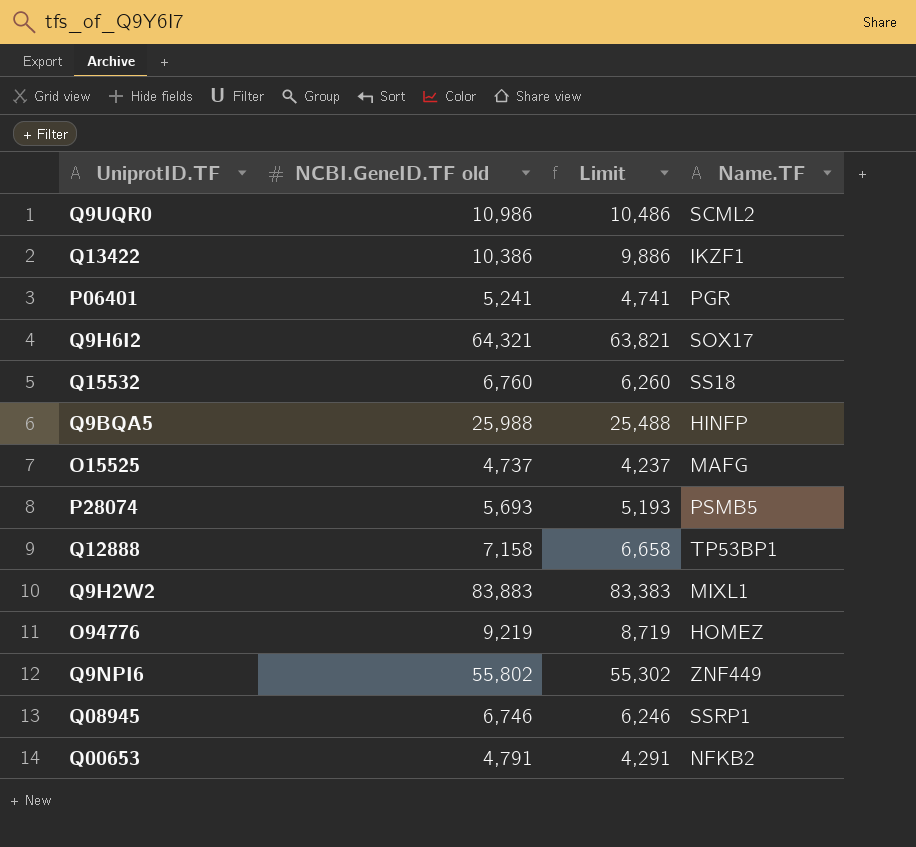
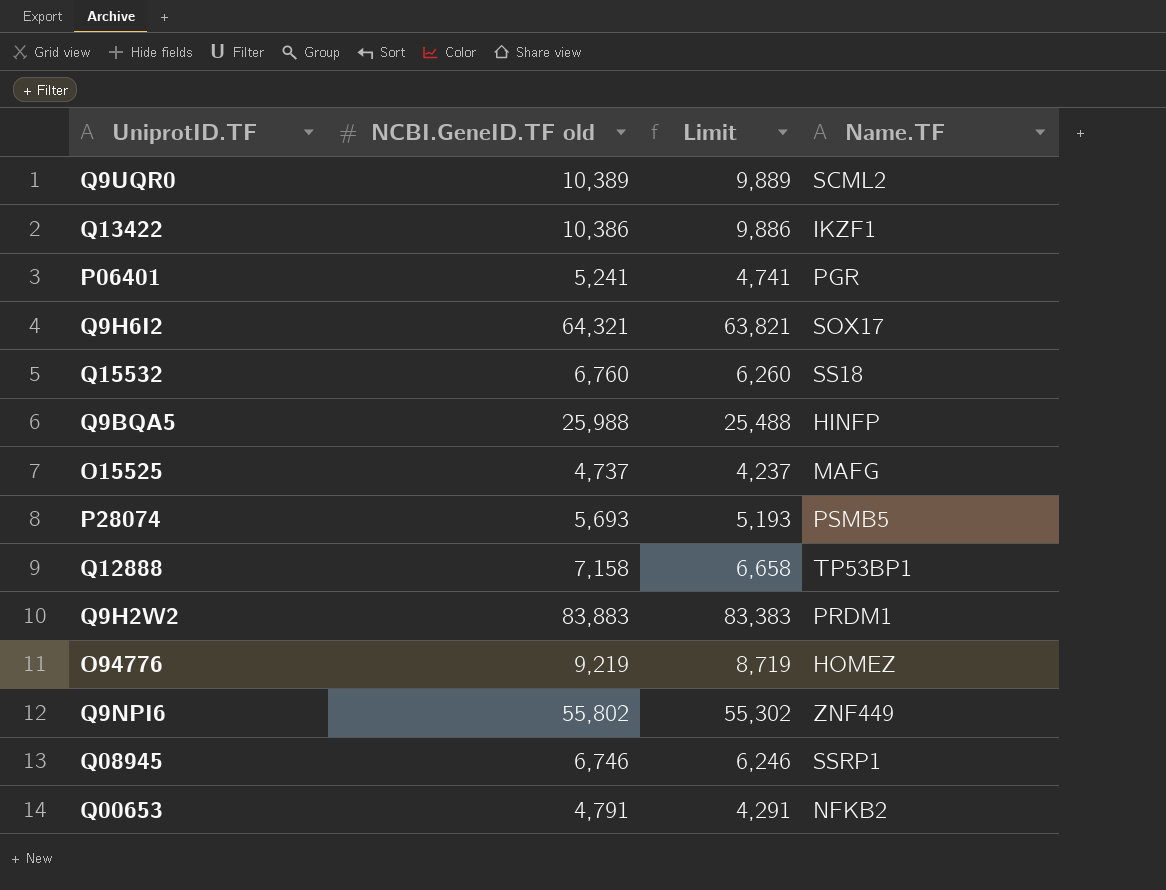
Q9UQR0 | NCBI.GeneID.TF old: 10,986 -> 10,389
Q9UQR0 | Limit: 10,486 -> 9,889
Q9H2W2 | Name.TF: MIXL1 -> PRDM1

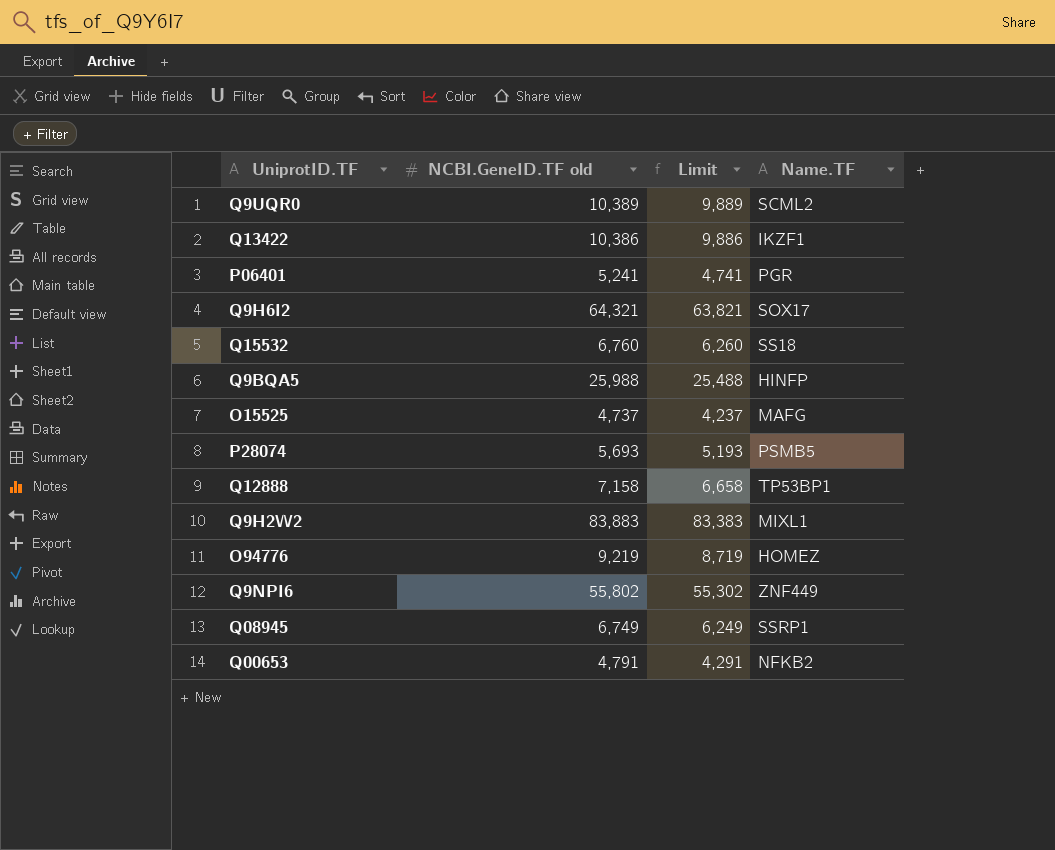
Q9H2W2 | Name.TF: PRDM1 -> MIXL1
Q08945 | NCBI.GeneID.TF old: 6,746 -> 6,749
Q08945 | Limit: 6,246 -> 6,249

